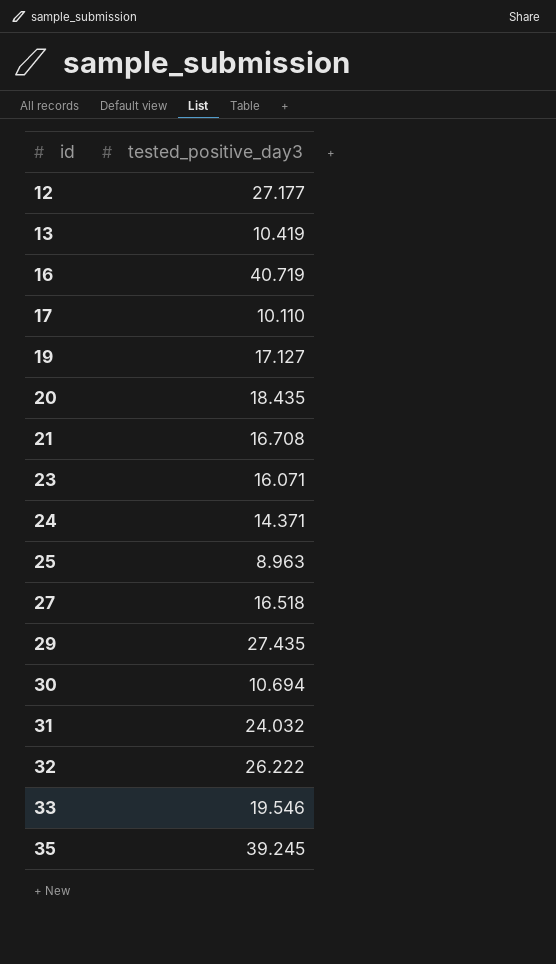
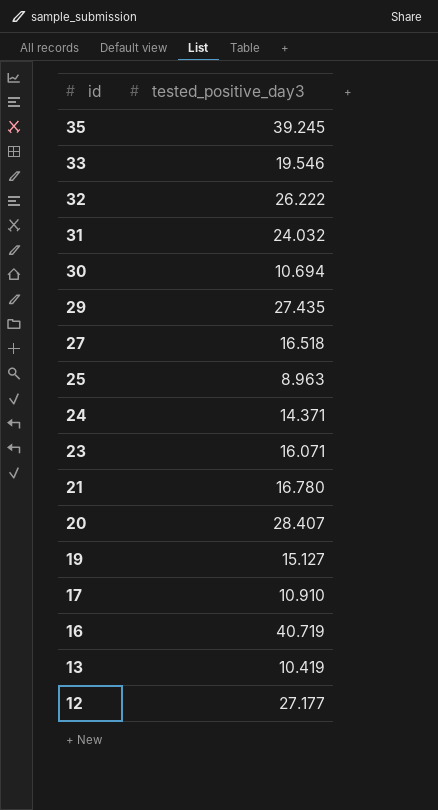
row order: id ascending -> id descending
21 | tested_positive_day3: 16.708 -> 16.780
20 | tested_positive_day3: 18.435 -> 28.407
19 | tested_positive_day3: 17.127 -> 15.127
17 | tested_positive_day3: 10.110 -> 10.910

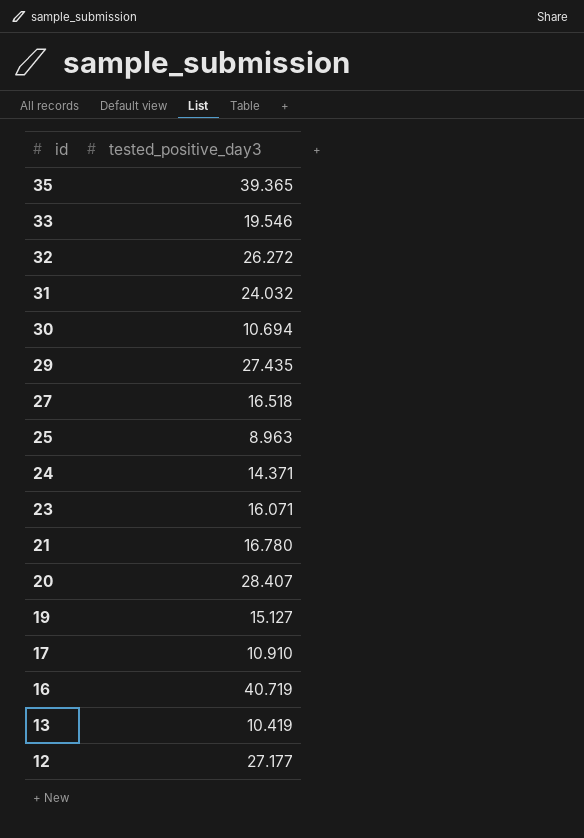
35 | tested_positive_day3: 39.245 -> 39.365
32 | tested_positive_day3: 26.222 -> 26.272

